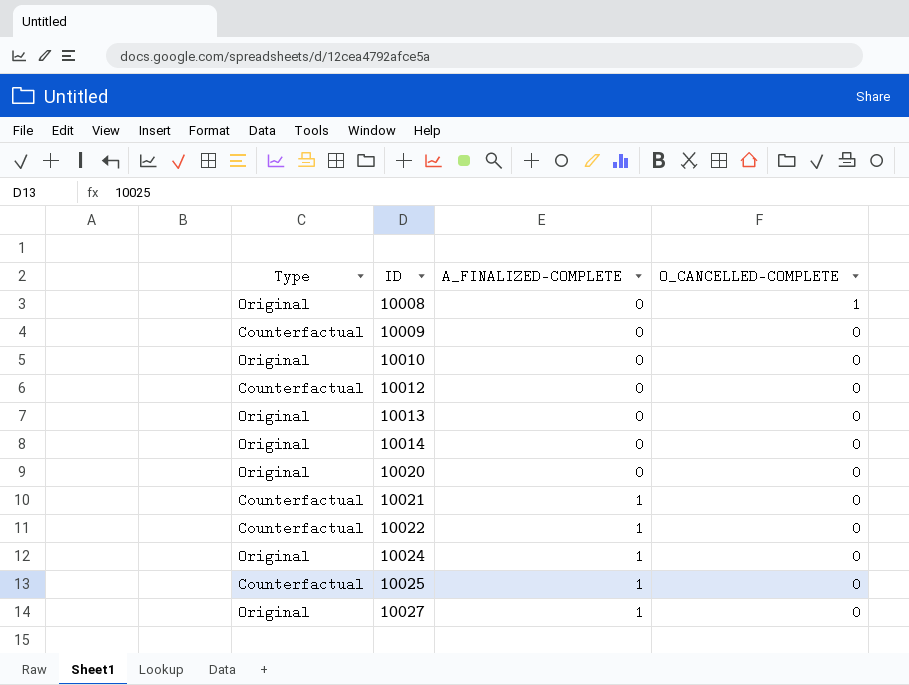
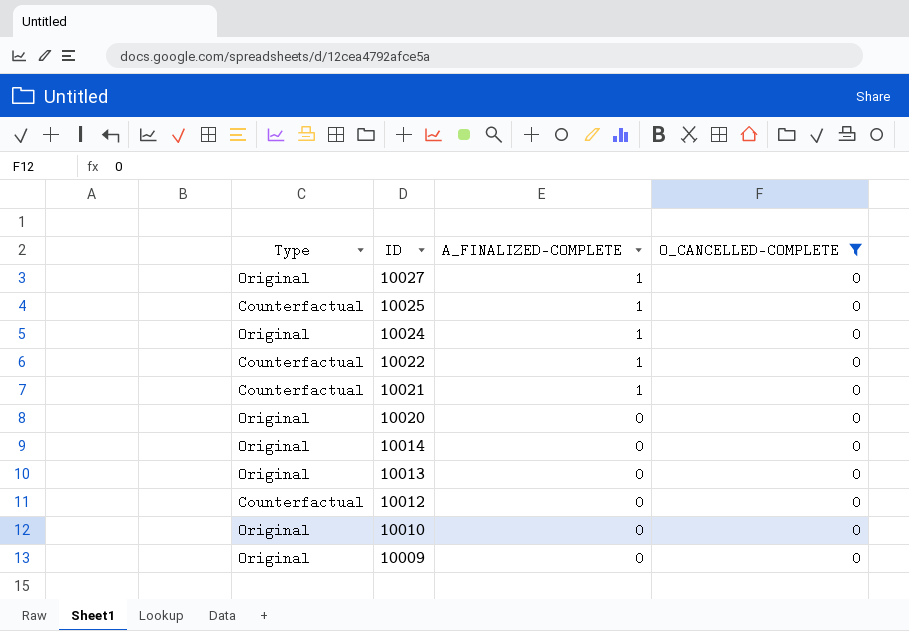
filter: none -> O_CANCELLED-COMPLETE = 0
row order: ID ascending -> ID descending
10009 | Type: Counterfactual -> Original

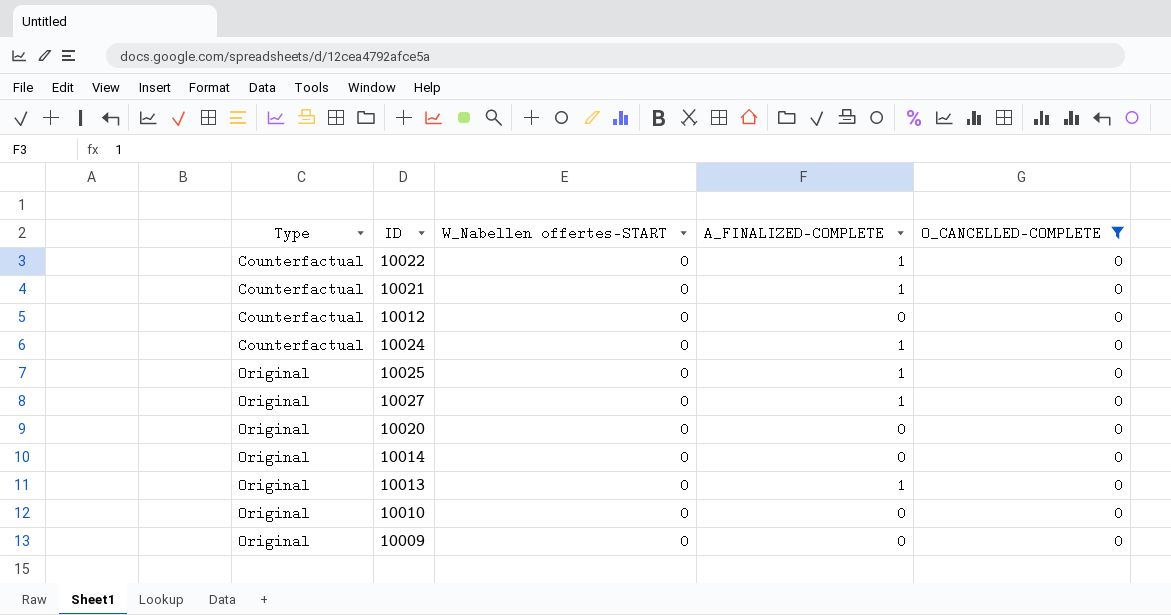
row order: ID descending -> Type ascending
column W_Nabellen offertes-START | position: none -> 3
10024 | Type: Original -> Counterfactual
10025 | Type: Counterfactual -> Original
10013 | A_FINALIZED-COMPLETE: 0 -> 1

